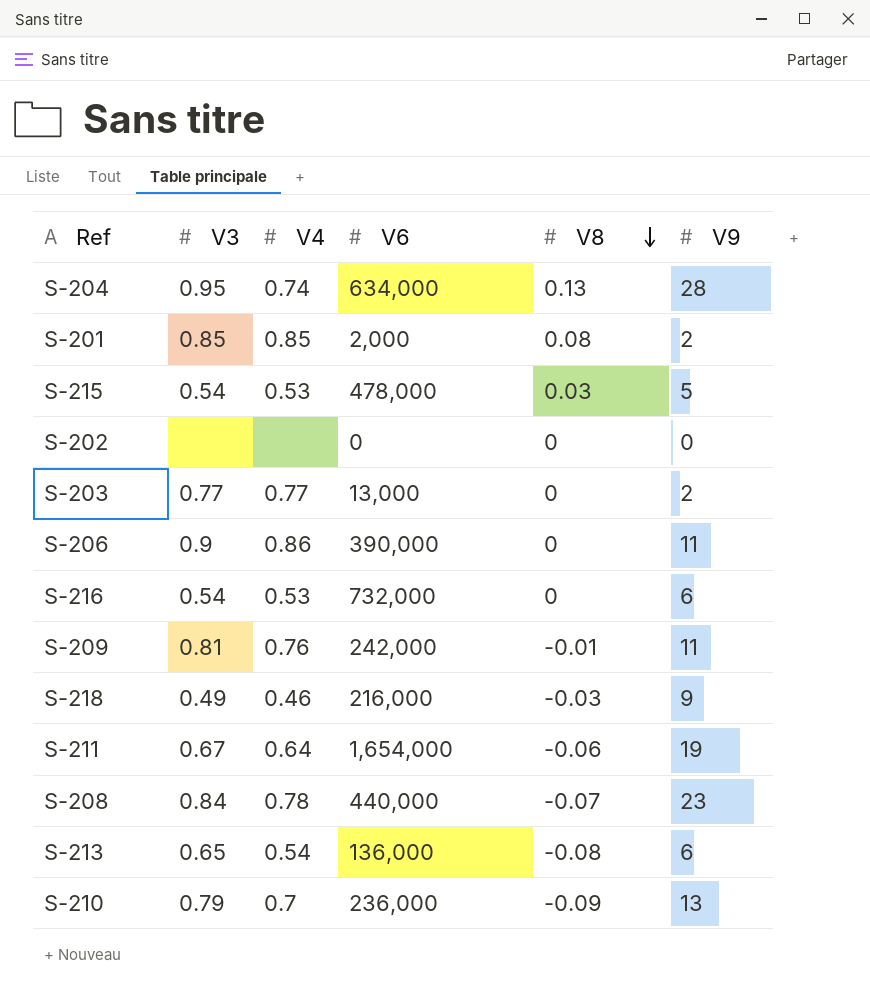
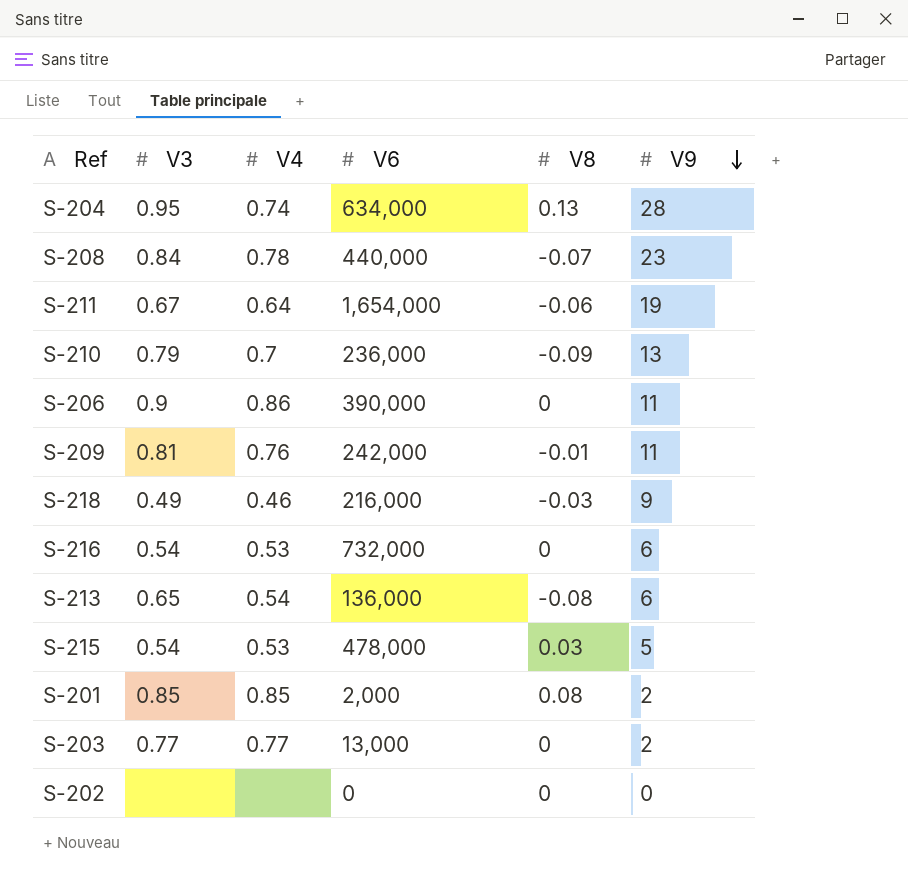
row order: V8 descending -> V9 descending

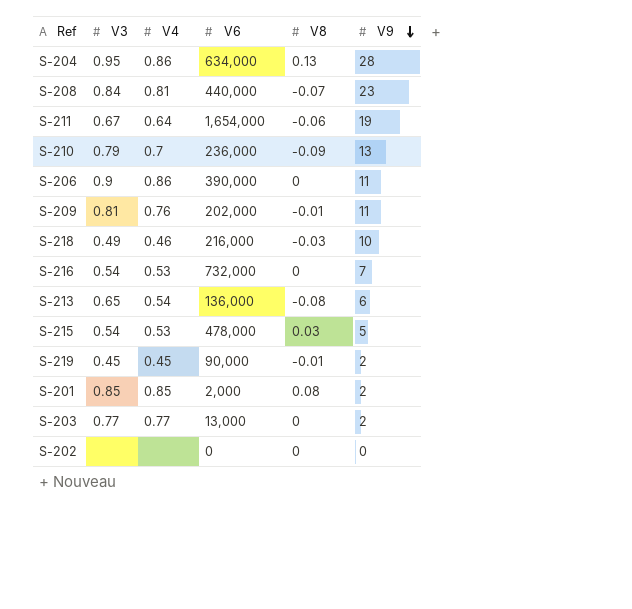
S-204 | V4: 0.74 -> 0.86
S-208 | V4: 0.78 -> 0.81
S-209 | V6: 242,000 -> 202,000
S-218 | V9: 9 -> 10
S-216 | V9: 6 -> 7
row S-219: none -> 0.45 | 0.45 | 90,000 | -0.01 | 2

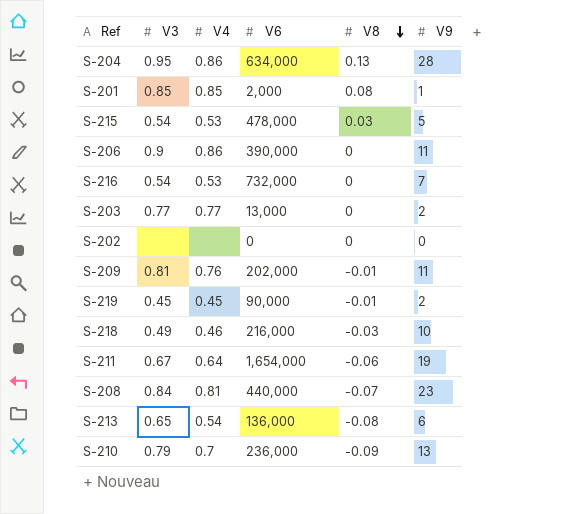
row order: V9 descending -> V8 descending
S-201 | V9: 2 -> 1

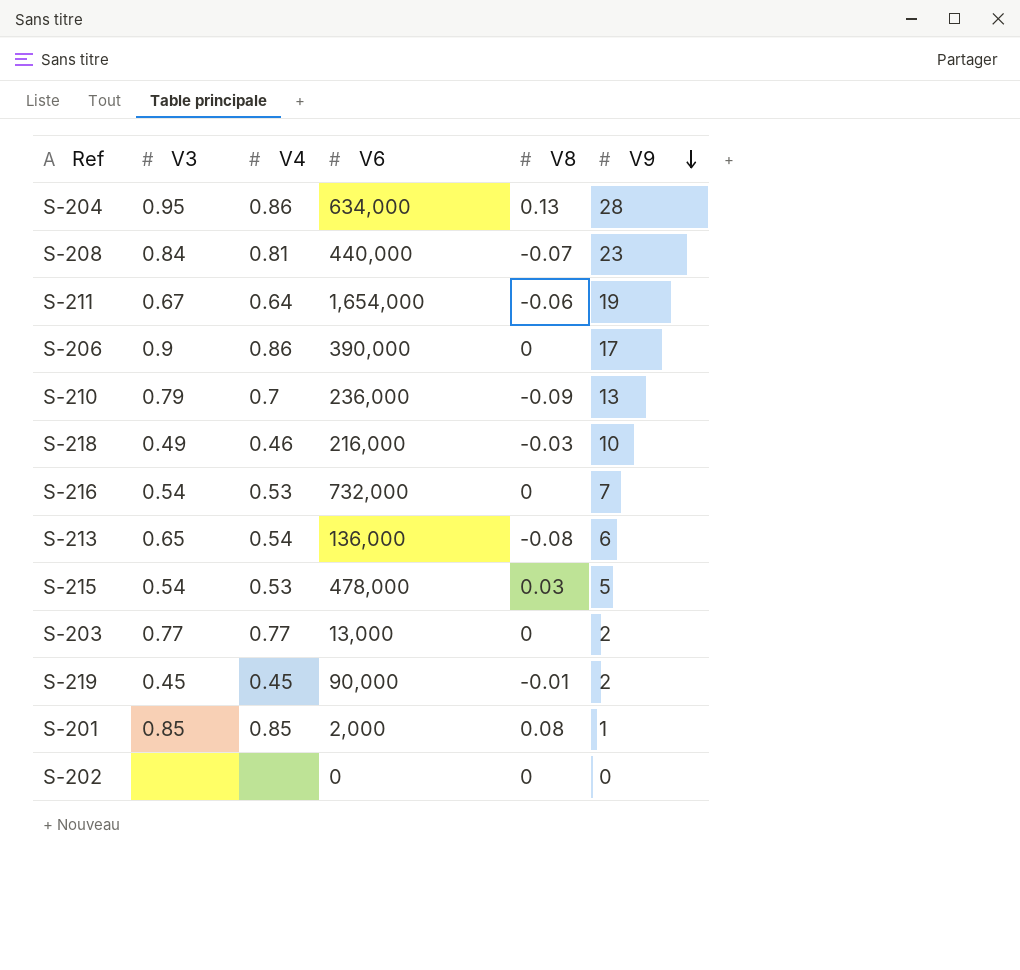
row order: V8 descending -> V9 descending
row S-209: 0.81 | 0.76 | 202,000 | -0.01 | 11 -> none
S-206 | V9: 11 -> 17

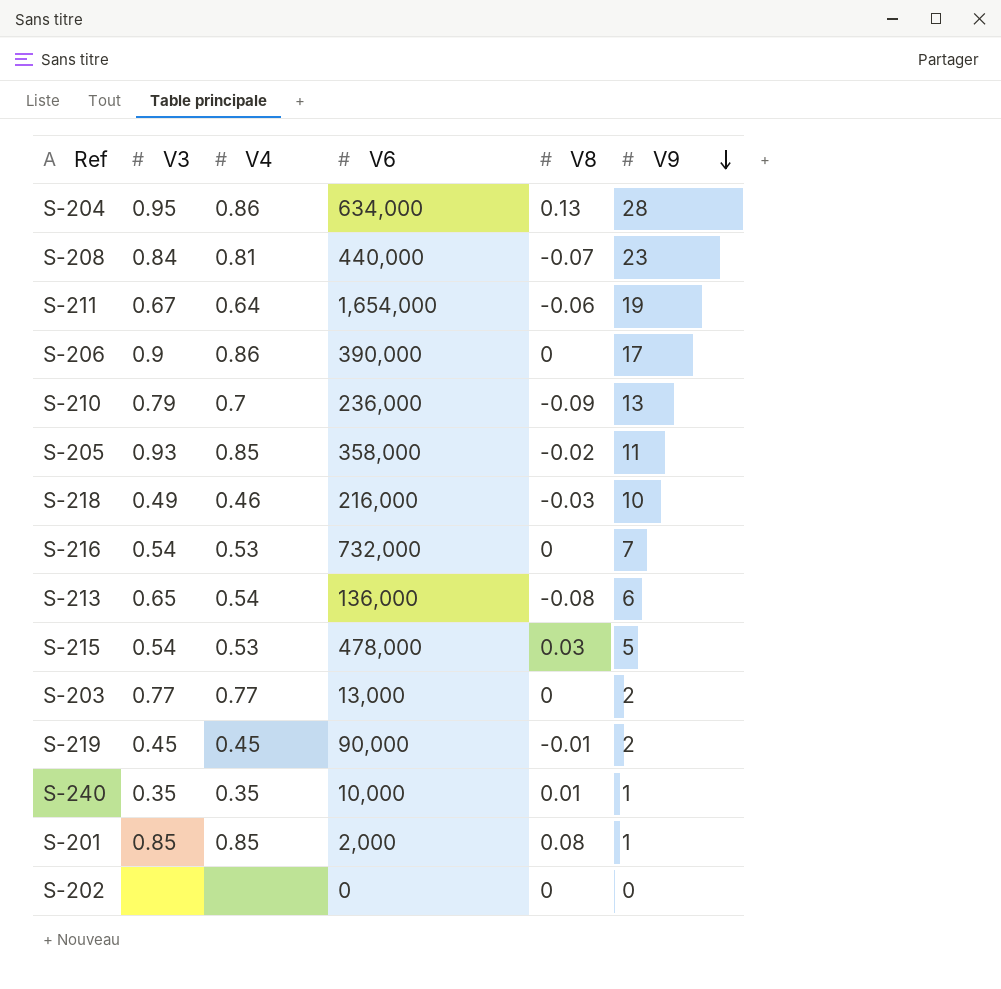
row S-205: none -> 0.93 | 0.85 | 358,000 | -0.02 | 11
row S-240: none -> 0.35 | 0.35 | 10,000 | 0.01 | 1

